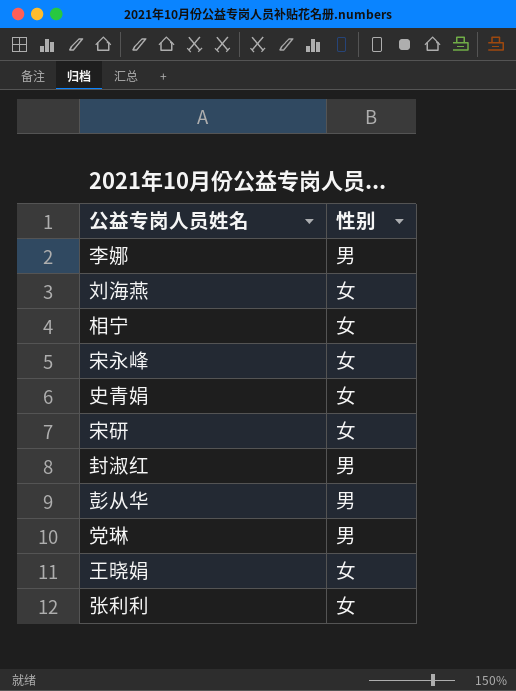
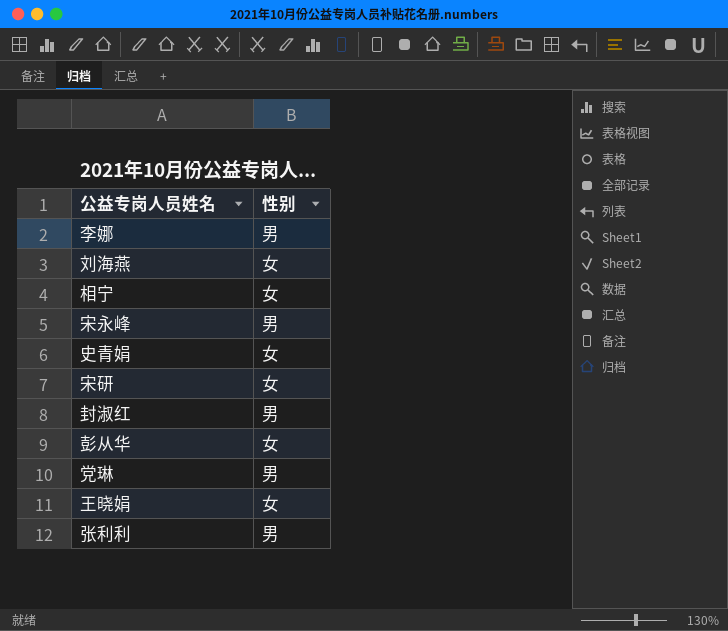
宋永峰 | 性别: 女 -> 男
彭从华 | 性别: 男 -> 女
张利利 | 性别: 女 -> 男

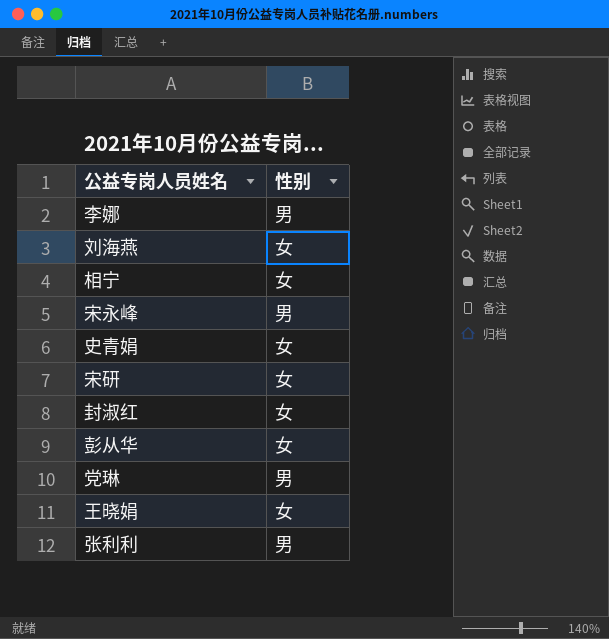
封淑红 | 性别: 男 -> 女

